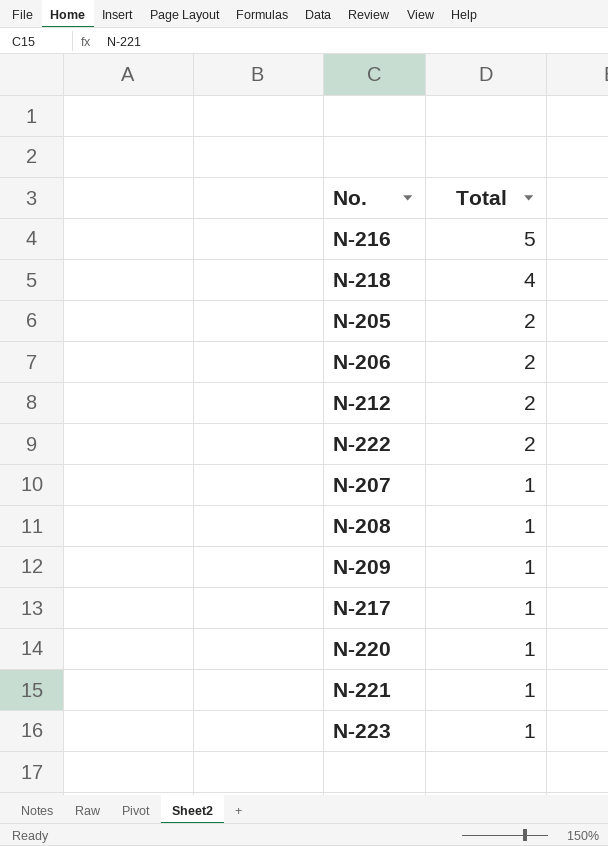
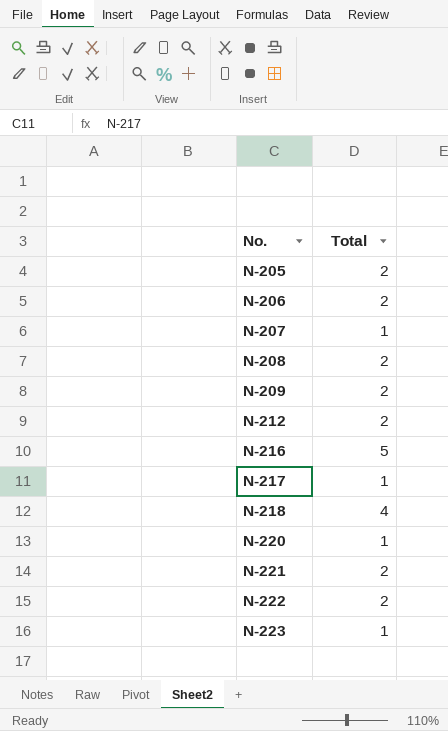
row order: Total descending -> No. ascending
N-208 | Total: 1 -> 2
N-209 | Total: 1 -> 2
N-221 | Total: 1 -> 2

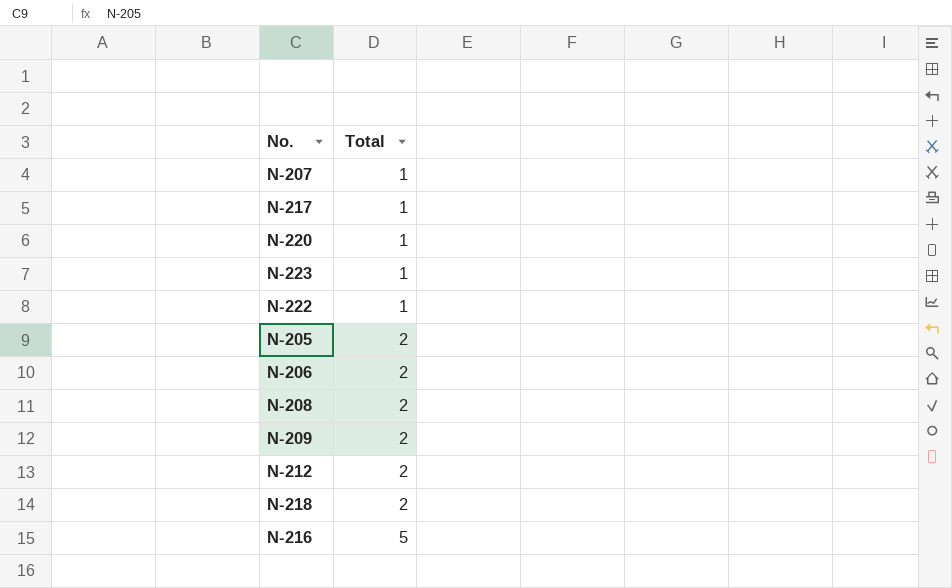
row order: No. ascending -> Total ascending
row N-221: 2 -> none
N-222 | Total: 2 -> 1
N-218 | Total: 4 -> 2

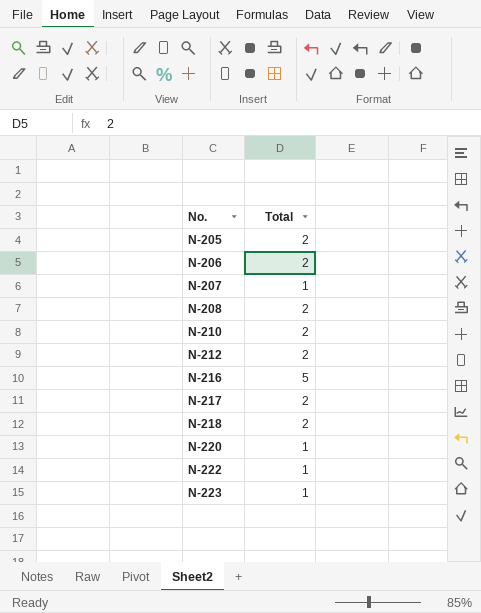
row order: Total ascending -> No. ascending
row N-209: 2 -> none
row N-210: none -> 2
N-217 | Total: 1 -> 2

